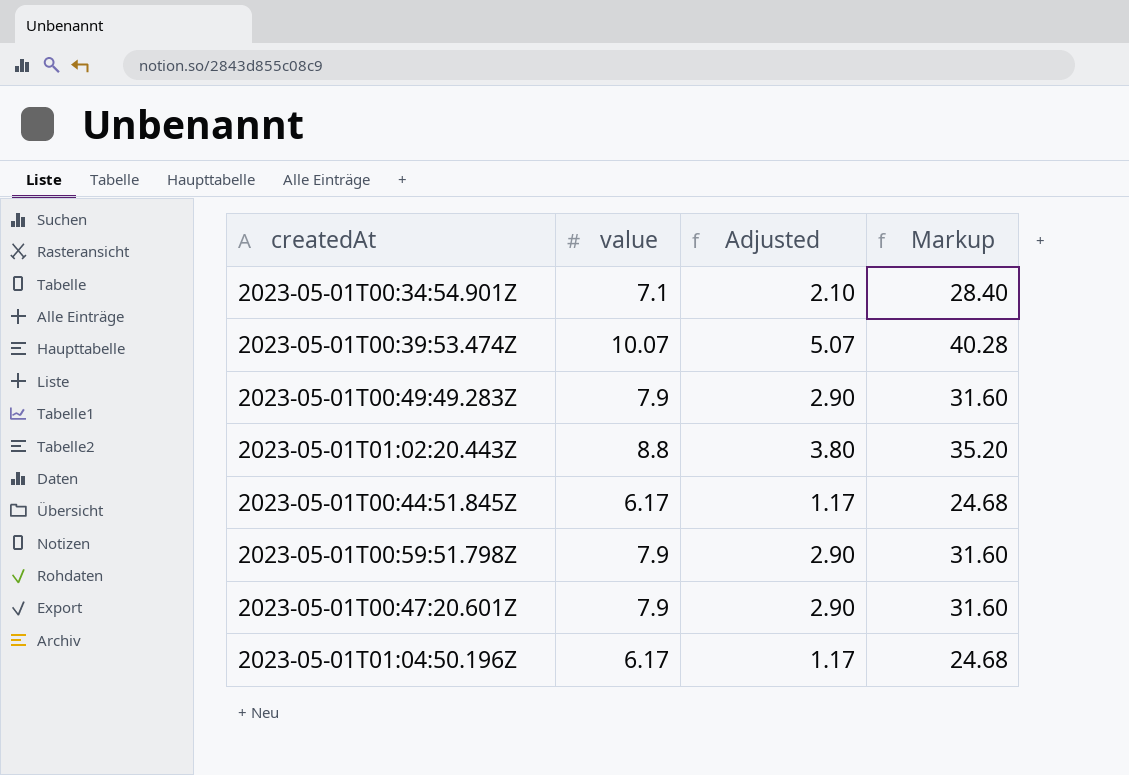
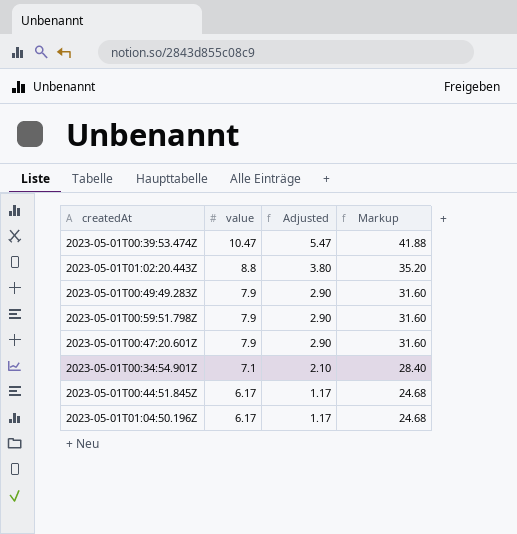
row order: none -> value descending
2023-05-01T00:39:53.474Z | value: 10.07 -> 10.47
2023-05-01T00:39:53.474Z | Adjusted: 5.07 -> 5.47
2023-05-01T00:39:53.474Z | Markup: 40.28 -> 41.88

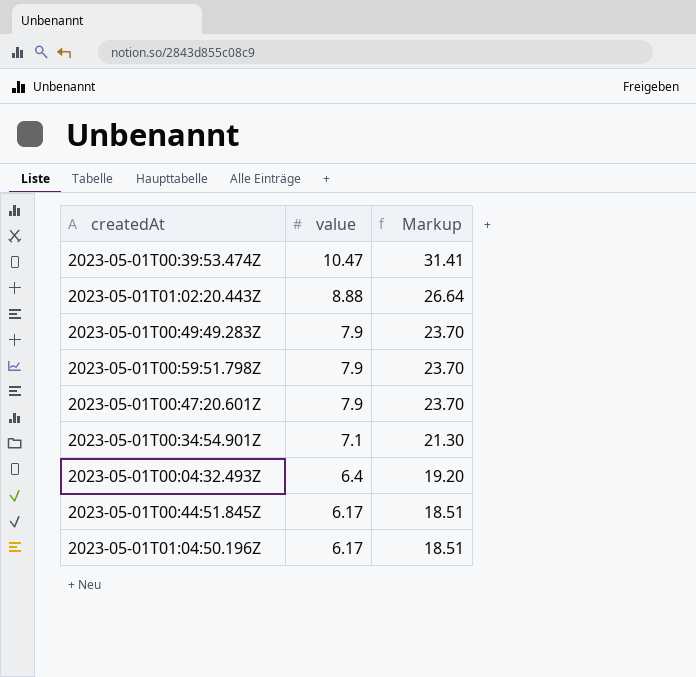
column Adjusted | formula: [value] - 5 -> none
column Markup | formula: [value] * 4 -> [value] * 3
2023-05-01T01:02:20.443Z | value: 8.8 -> 8.88
row 2023-05-01T00:04:32.493Z: none -> 6.4 | 19.20

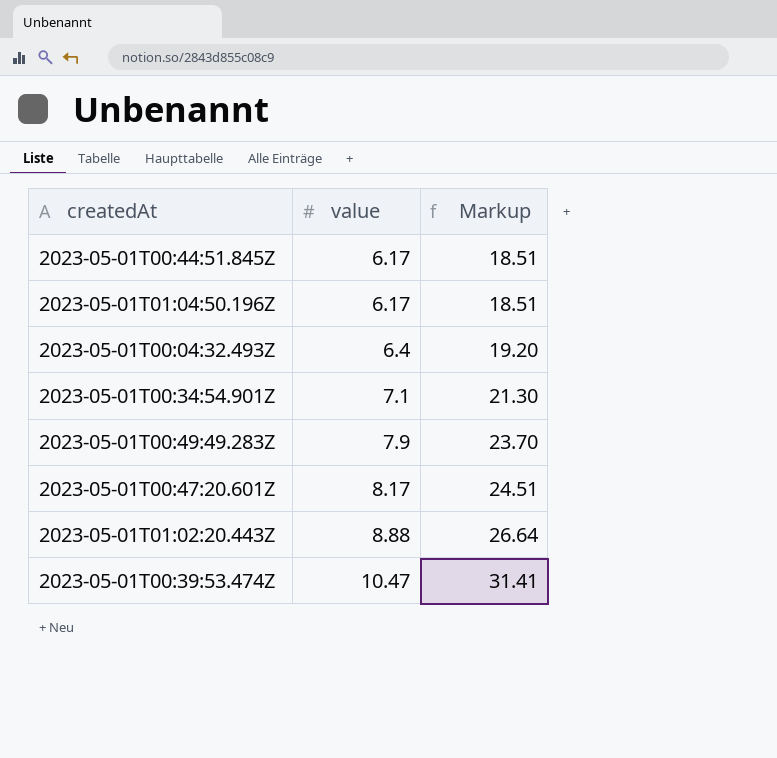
row order: value descending -> value ascending
row 2023-05-01T00:59:51.798Z: 7.9 | 23.70 -> none
2023-05-01T00:47:20.601Z | value: 7.9 -> 8.17
2023-05-01T00:47:20.601Z | Markup: 23.70 -> 24.51

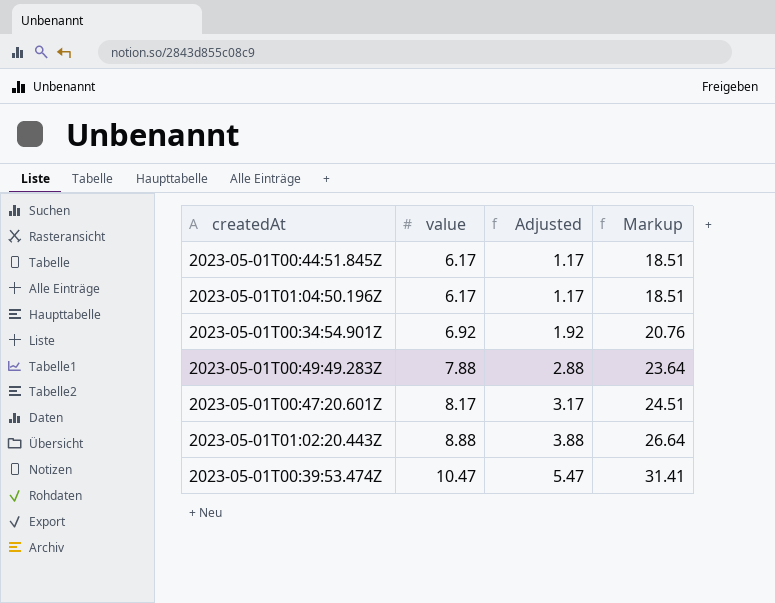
column Adjusted | formula: none -> [value] - 5
row 2023-05-01T00:04:32.493Z: 6.4 | 19.20 -> none
2023-05-01T00:34:54.901Z | value: 7.1 -> 6.92
2023-05-01T00:34:54.901Z | Markup: 21.30 -> 20.76
2023-05-01T00:49:49.283Z | value: 7.9 -> 7.88
2023-05-01T00:49:49.283Z | Markup: 23.70 -> 23.64

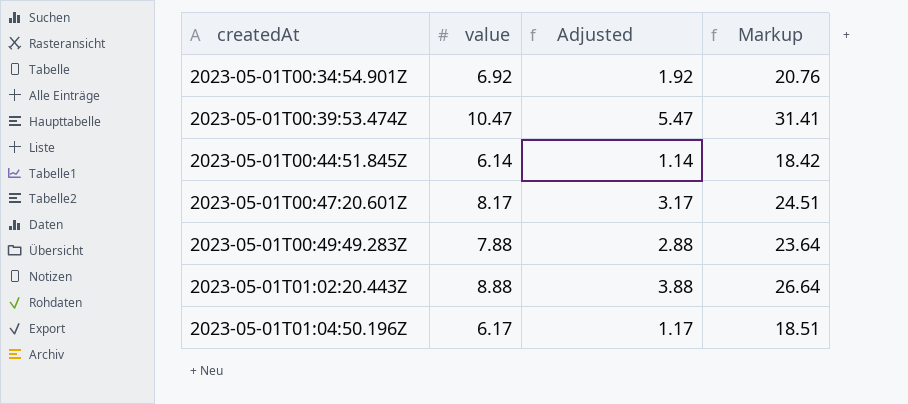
row order: value ascending -> createdAt ascending
2023-05-01T00:44:51.845Z | value: 6.17 -> 6.14
2023-05-01T00:44:51.845Z | Adjusted: 1.17 -> 1.14
2023-05-01T00:44:51.845Z | Markup: 18.51 -> 18.42

